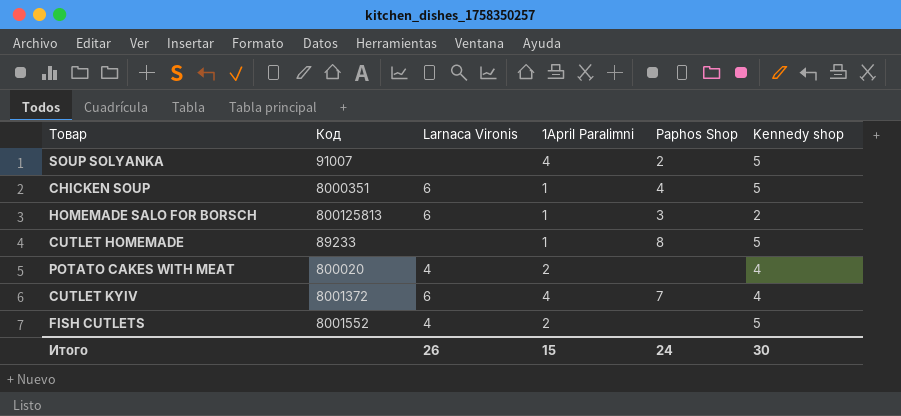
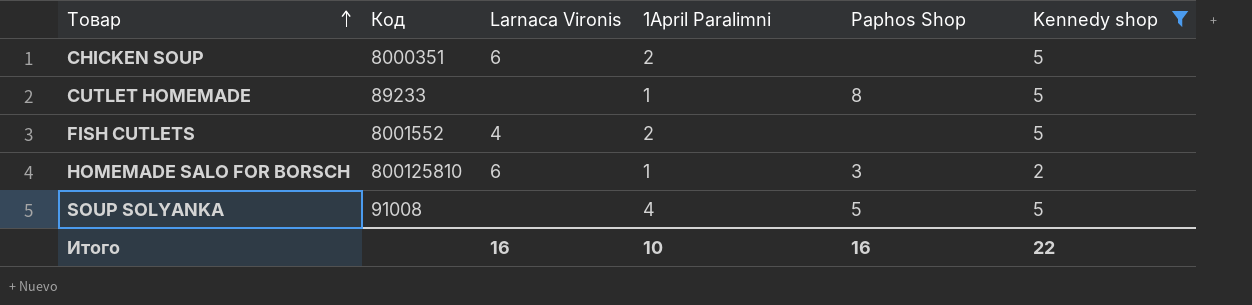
filter: none -> Kennedy shop != 4
row order: none -> Товар ascending
CHICKEN SOUP | 1April Paralimni: 1 -> 2
CHICKEN SOUP | Paphos Shop: 4 -> none
HOMEMADE SALO FOR BORSCH | Код: 800125813 -> 800125810
SOUP SOLYANKA | Код: 91007 -> 91008
SOUP SOLYANKA | Paphos Shop: 2 -> 5
Итого | Larnaca Vironis: 26 -> 16
Итого | 1April Paralimni: 15 -> 10
Итого | Paphos Shop: 24 -> 16
Итого | Kennedy shop: 30 -> 22

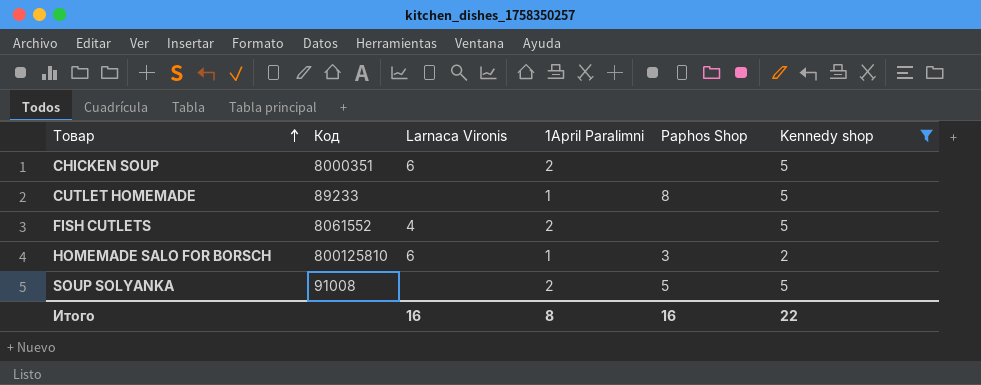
FISH CUTLETS | Код: 8001552 -> 8061552
SOUP SOLYANKA | 1April Paralimni: 4 -> 2
Итого | 1April Paralimni: 10 -> 8

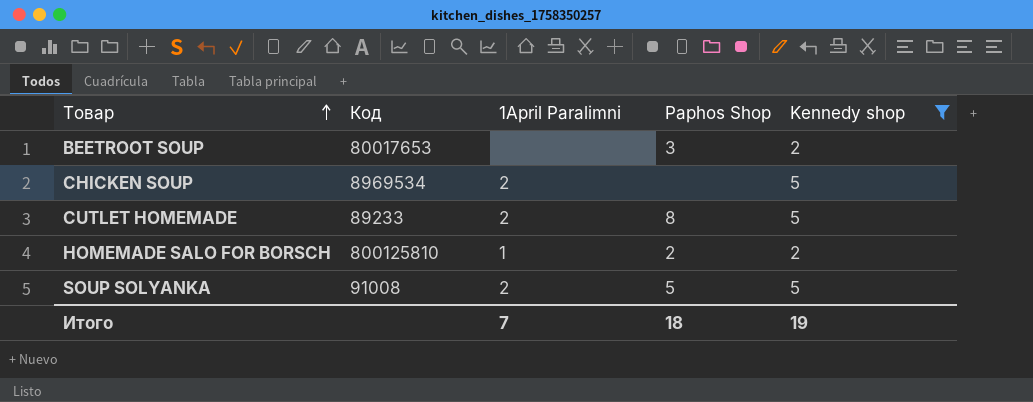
column Larnaca Vironis | position: 3 -> none
row FISH CUTLETS: 8061552 | 4 | 2 | none | 5 -> none
row BEETROOT SOUP: none -> 80017653 | none | 3 | 2
CHICKEN SOUP | Код: 8000351 -> 8969534
CUTLET HOMEMADE | 1April Paralimni: 1 -> 2
HOMEMADE SALO FOR BORSCH | Paphos Shop: 3 -> 2
Итого | 1April Paralimni: 8 -> 7
Итого | Paphos Shop: 16 -> 18
Итого | Kennedy shop: 22 -> 19

